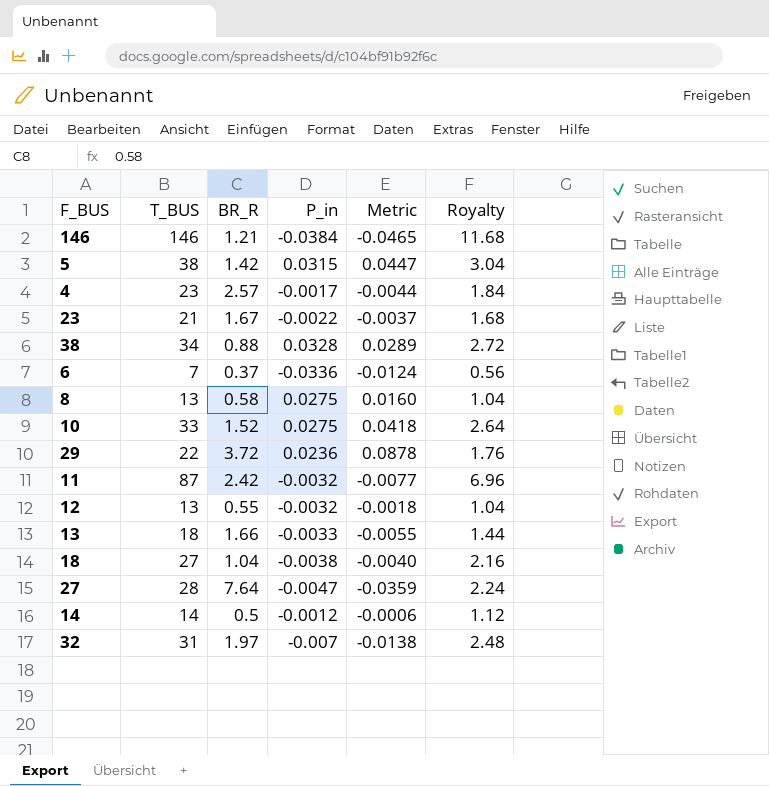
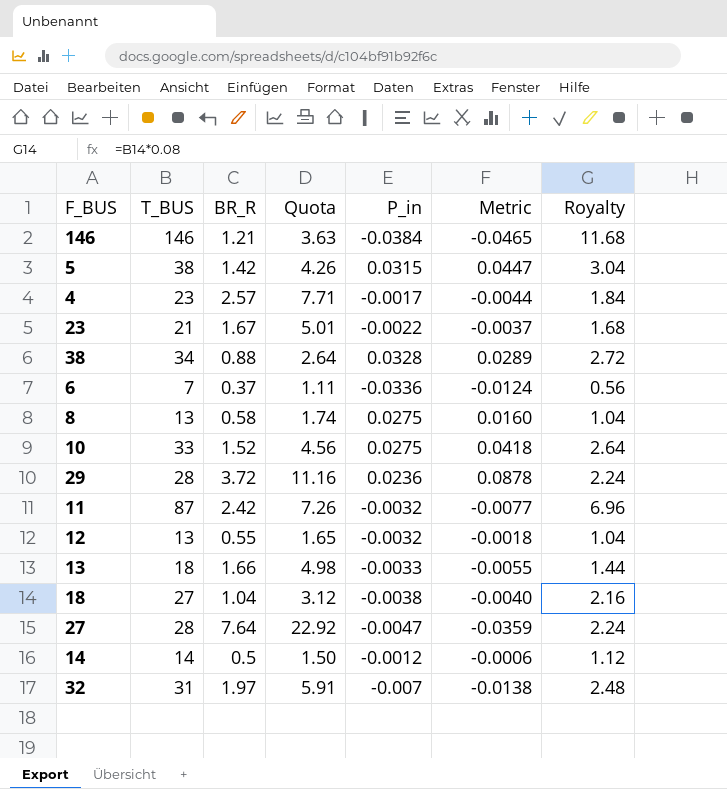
column Quota | formula: none -> [BR_R] * 3
29 | T_BUS: 22 -> 28
29 | Royalty: 1.76 -> 2.24

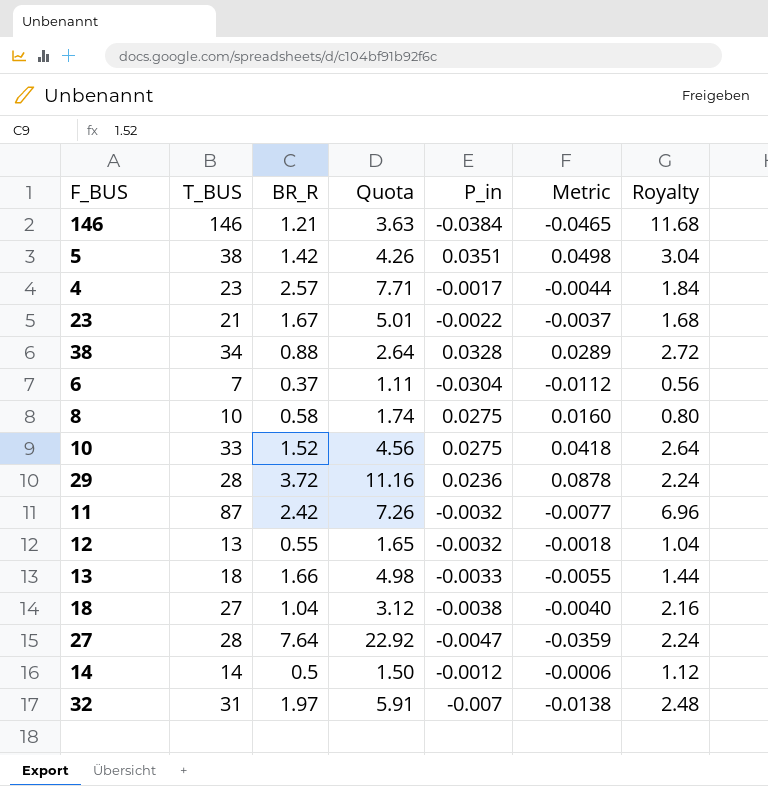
5 | P_in: 0.0315 -> 0.0351
5 | Metric: 0.0447 -> 0.0498
6 | P_in: -0.0336 -> -0.0304
6 | Metric: -0.0124 -> -0.0112
8 | T_BUS: 13 -> 10
8 | Royalty: 1.04 -> 0.80

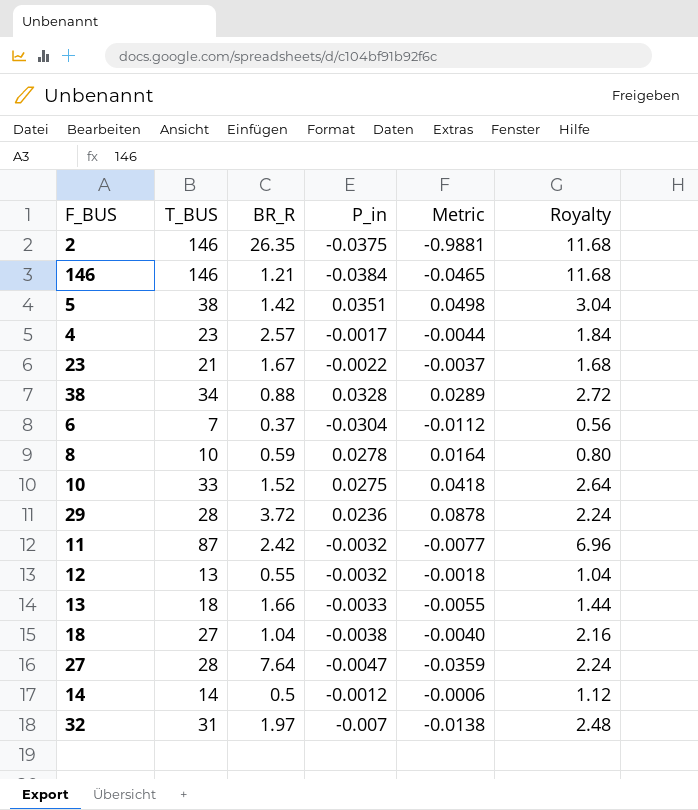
column Quota | formula: [BR_R] * 3 -> none
row 2: none -> 146 | 26.35 | -0.0375 | -0.9881 | 11.68
8 | BR_R: 0.58 -> 0.59
8 | P_in: 0.0275 -> 0.0278
8 | Metric: 0.0160 -> 0.0164

